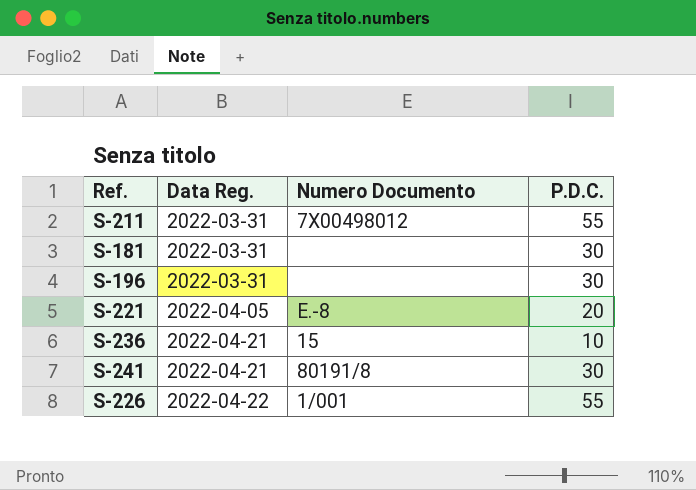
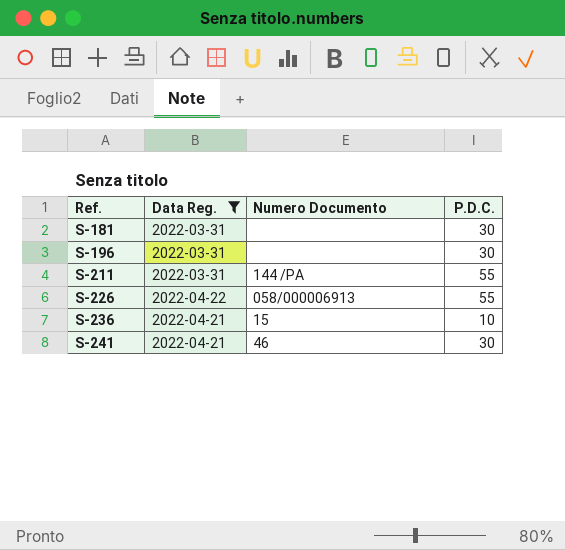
filter: none -> Data Reg. != 2022-04-05
row order: Data Reg. ascending -> Ref. ascending
S-211 | Numero Documento: 7X00498012 -> 144 /PA
S-226 | Numero Documento: 1/001 -> 058/000006913
S-241 | Numero Documento: 80191/8 -> 46

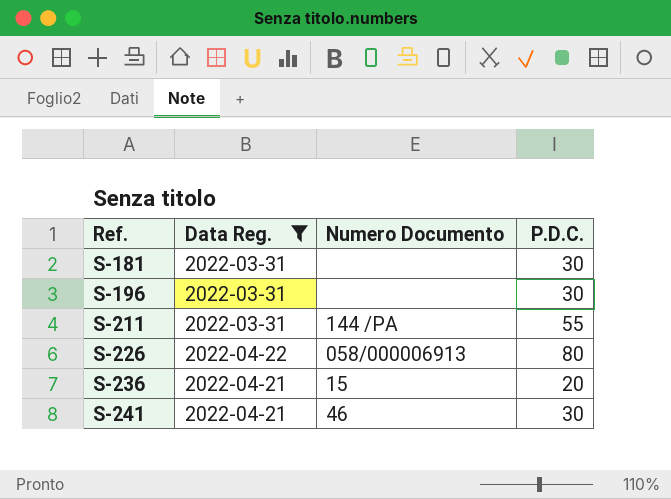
S-226 | P.D.C.: 55 -> 80
S-236 | P.D.C.: 10 -> 20

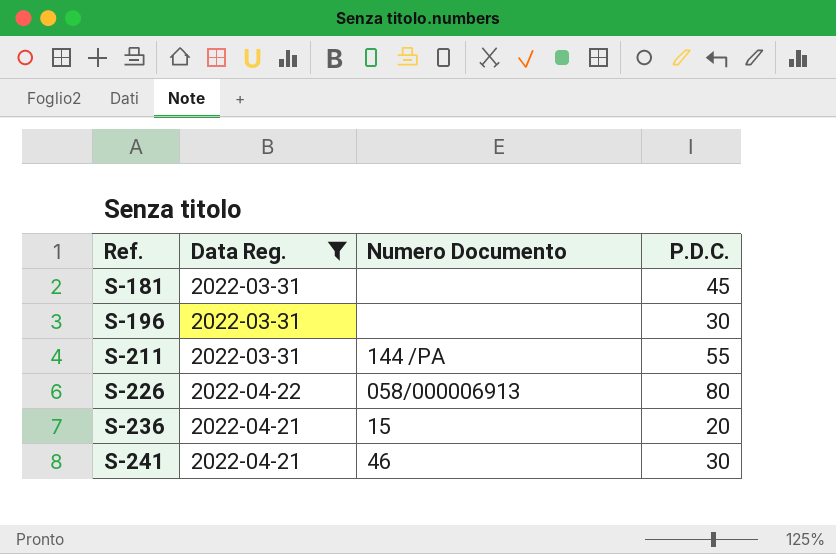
S-181 | P.D.C.: 30 -> 45

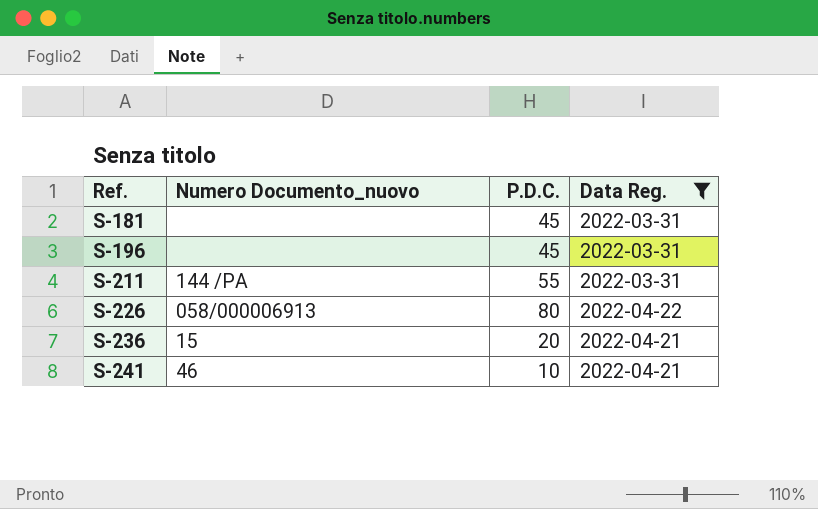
column name: Numero Documento -> Numero Documento_nuovo
column Data Reg. | position: 2 -> 4
S-196 | P.D.C.: 30 -> 45
S-241 | P.D.C.: 30 -> 10

